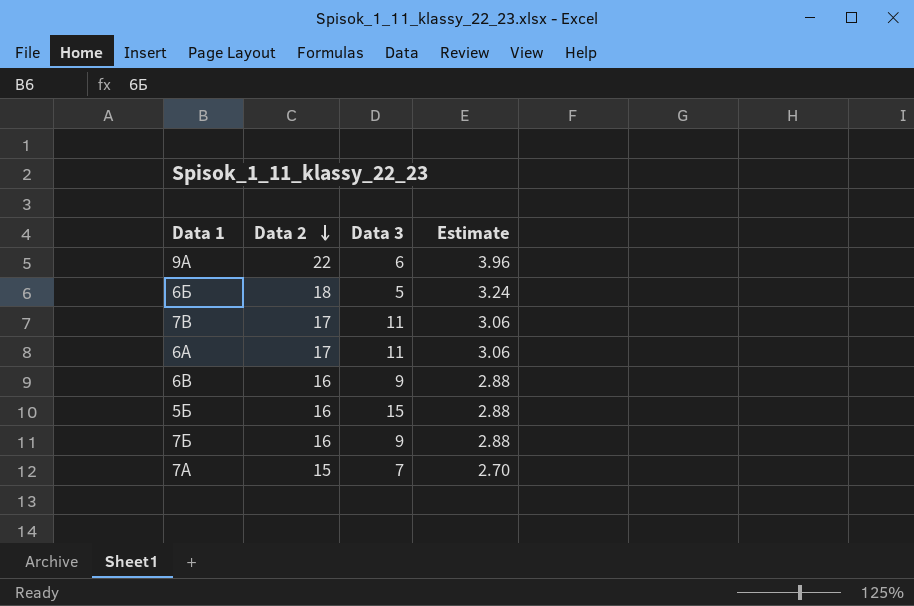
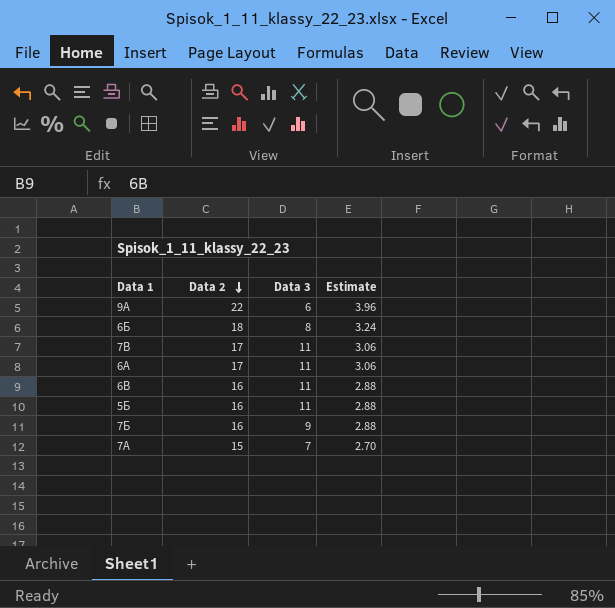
6Б | Data 3: 5 -> 8
6В | Data 3: 9 -> 11
5Б | Data 3: 15 -> 11

